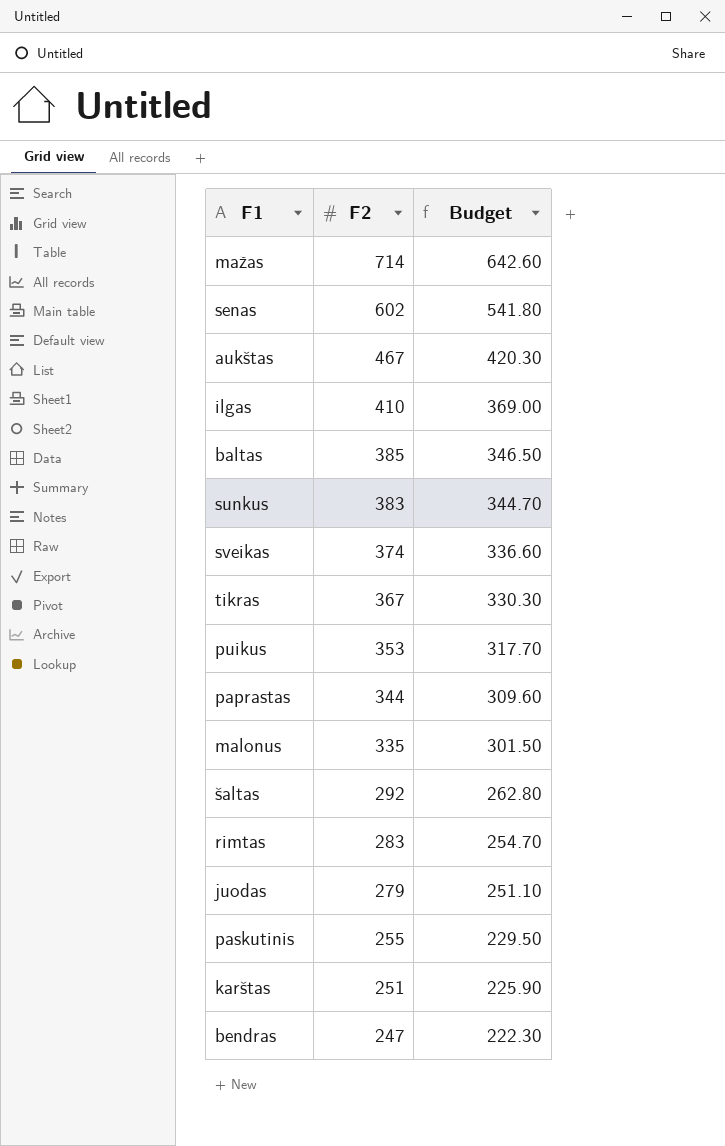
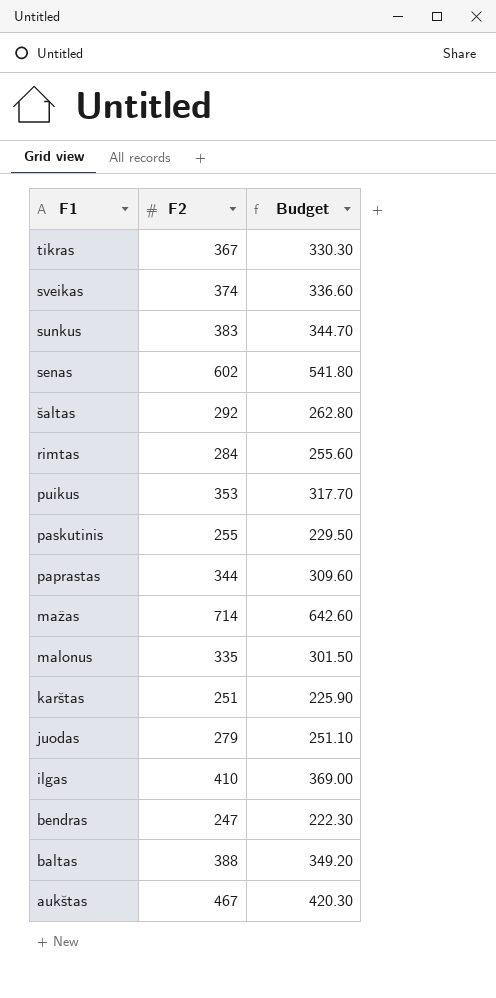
row order: F2 descending -> F1 descending
rimtas | F2: 283 -> 284
rimtas | Budget: 254.70 -> 255.60
baltas | F2: 385 -> 388
baltas | Budget: 346.50 -> 349.20

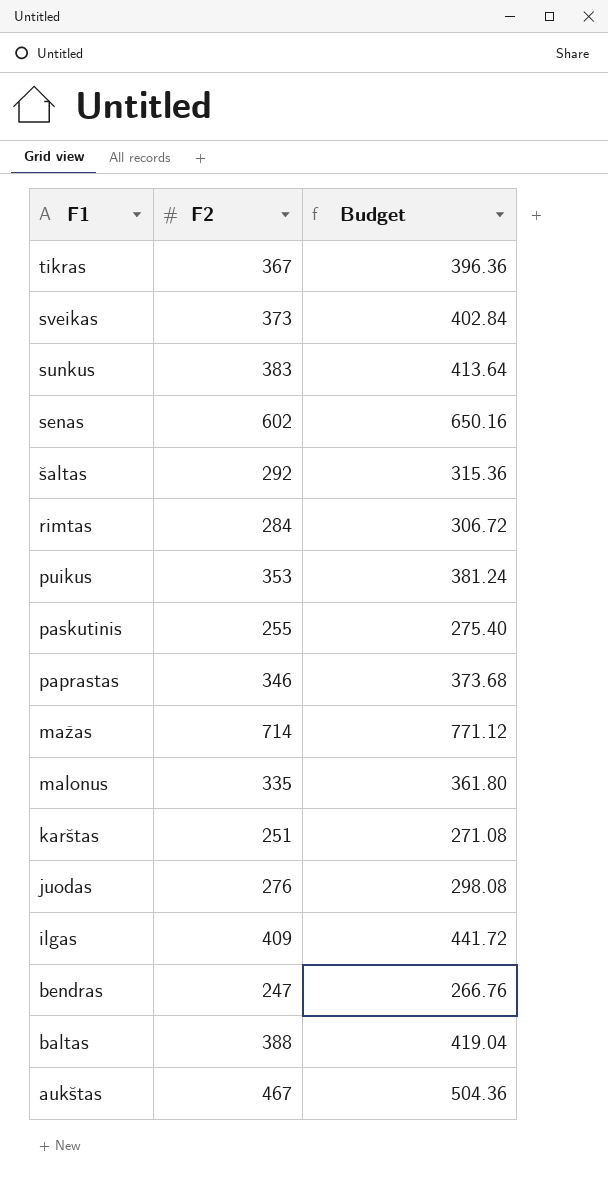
column Budget | formula: [F2] * 0.9 -> [F2] * 1.08
sveikas | F2: 374 -> 373
paprastas | F2: 344 -> 346
juodas | F2: 279 -> 276
ilgas | F2: 410 -> 409

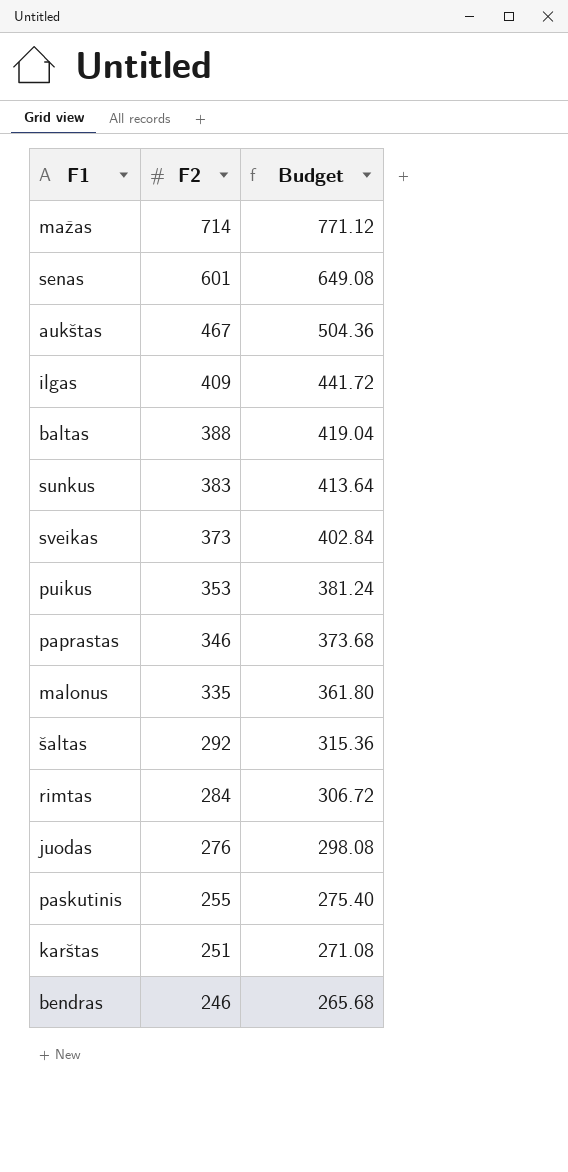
row order: F1 descending -> F2 descending
row tikras: 367 | 396.36 -> none
senas | F2: 602 -> 601
senas | Budget: 650.16 -> 649.08
bendras | F2: 247 -> 246
bendras | Budget: 266.76 -> 265.68

